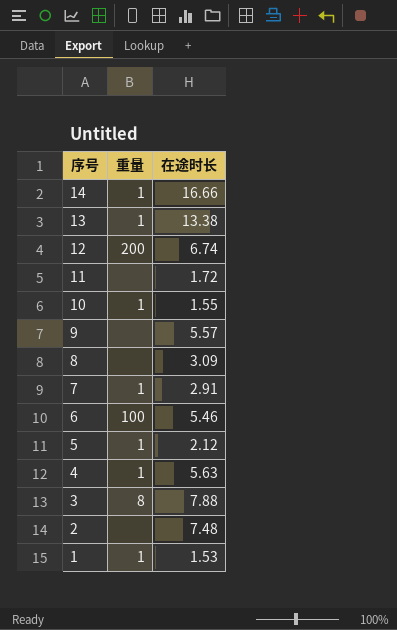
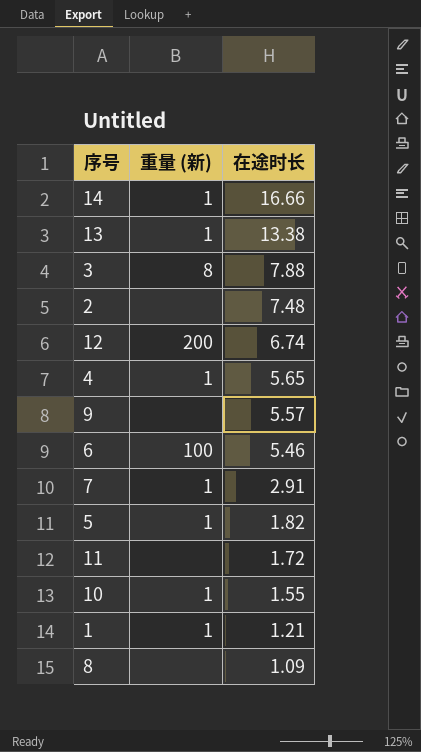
row order: 序号 descending -> 在途时长 descending
column name: 重量 -> 重量 (新)
4 | 在途时长: 5.63 -> 5.65
5 | 在途时长: 2.12 -> 1.82
1 | 在途时长: 1.53 -> 1.21
8 | 在途时长: 3.09 -> 1.09

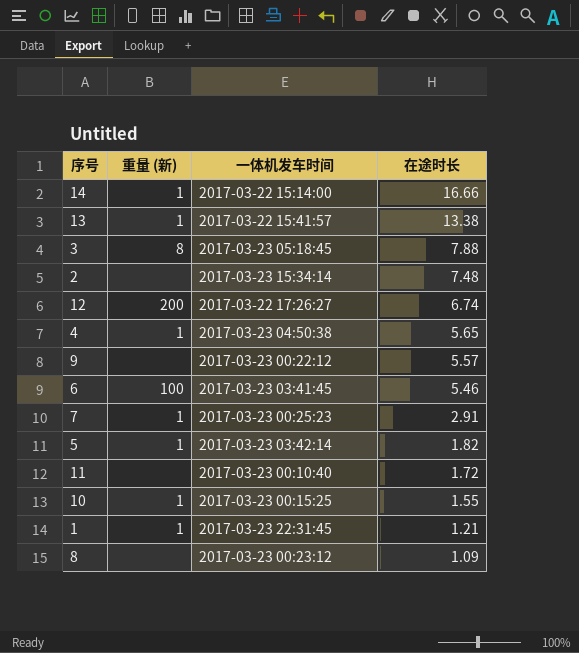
column 一体机发车时间 | position: none -> 3

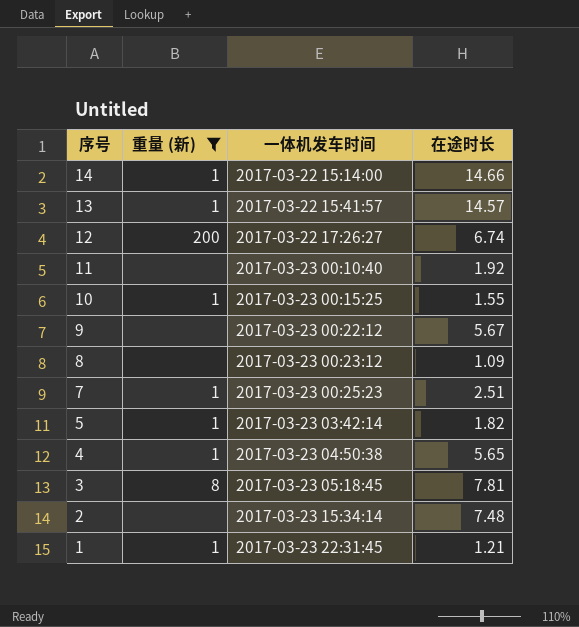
filter: none -> 重量 (新) != 100
row order: 在途时长 descending -> 序号 descending
14 | 在途时长: 16.66 -> 14.66
13 | 在途时长: 13.38 -> 14.57
11 | 在途时长: 1.72 -> 1.92
9 | 在途时长: 5.57 -> 5.67
7 | 在途时长: 2.91 -> 2.51
3 | 在途时长: 7.88 -> 7.81

